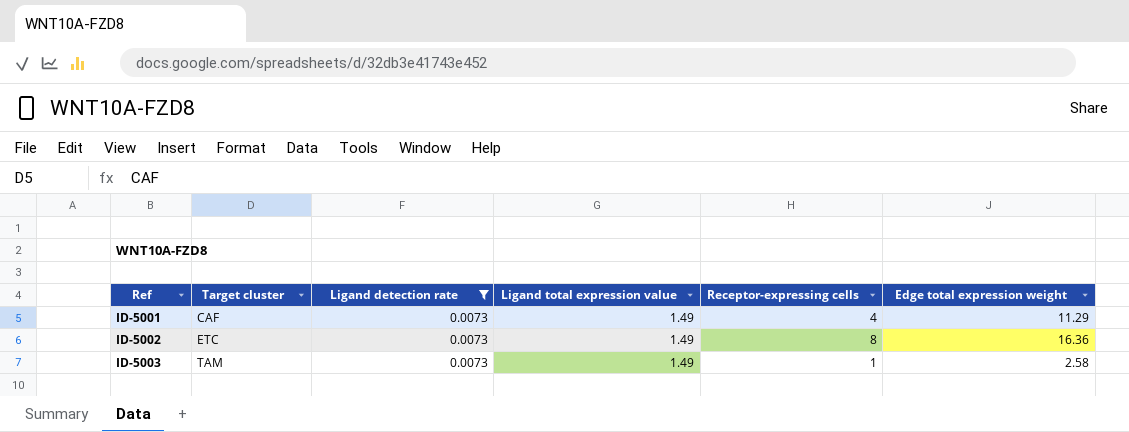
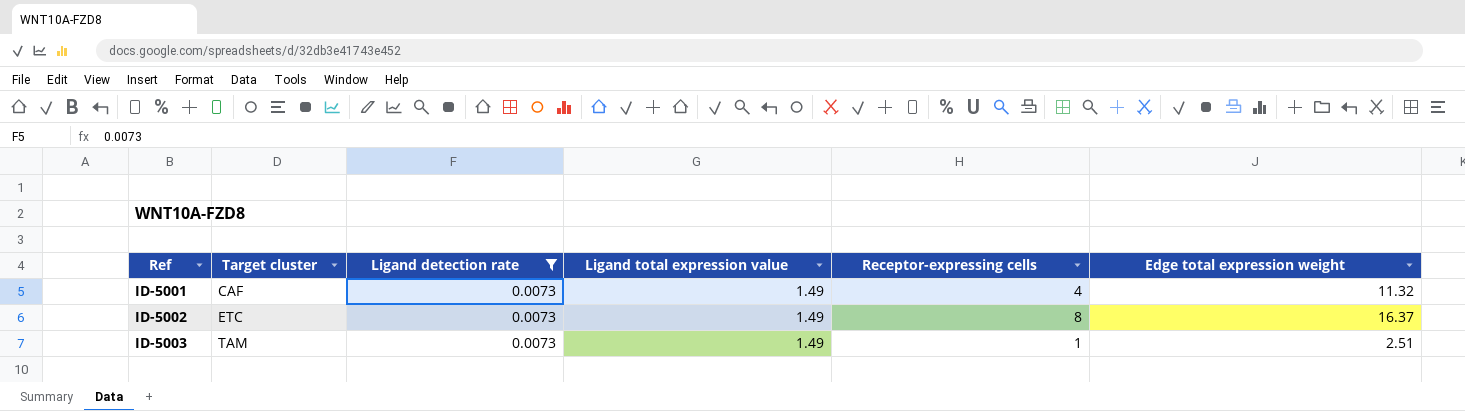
ID-5001 | Edge total expression weight: 11.29 -> 11.32
ID-5002 | Edge total expression weight: 16.36 -> 16.37
ID-5003 | Edge total expression weight: 2.58 -> 2.51

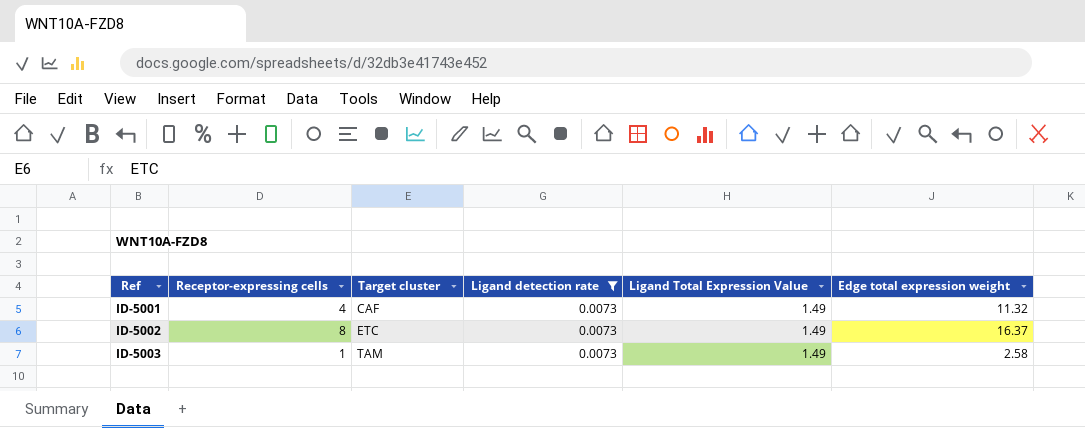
column Receptor-expressing cells | position: 5 -> 2
column name: Ligand total expression value -> Ligand Total Expression Value
ID-5003 | Edge total expression weight: 2.51 -> 2.58

